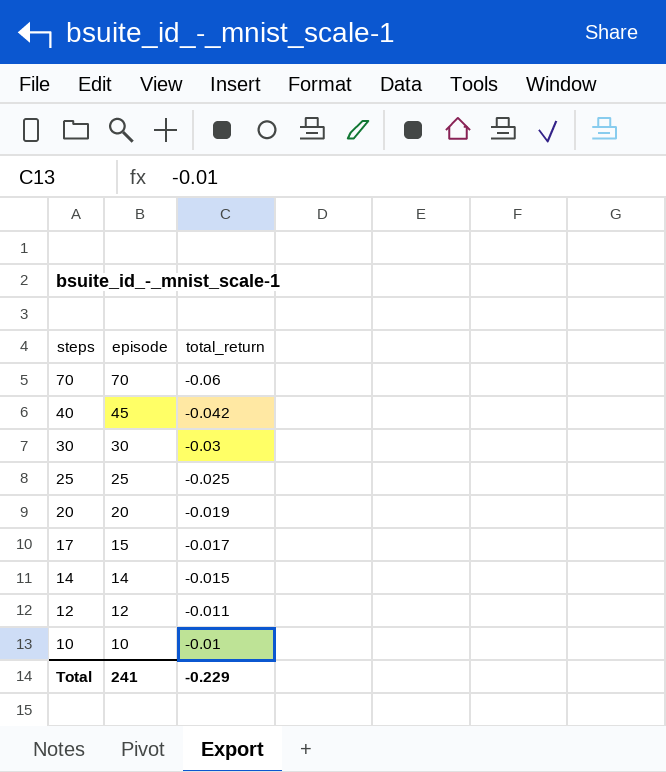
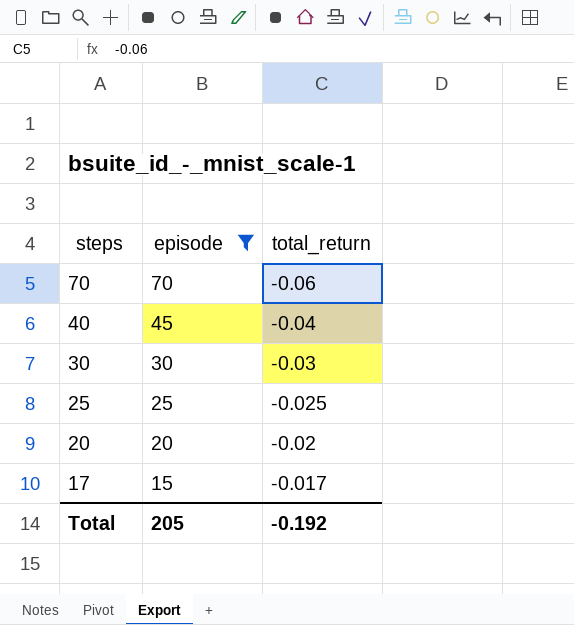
filter: none -> episode >= 15
40 | total_return: -0.042 -> -0.04
20 | total_return: -0.019 -> -0.02
Total | episode: 241 -> 205
Total | total_return: -0.229 -> -0.192

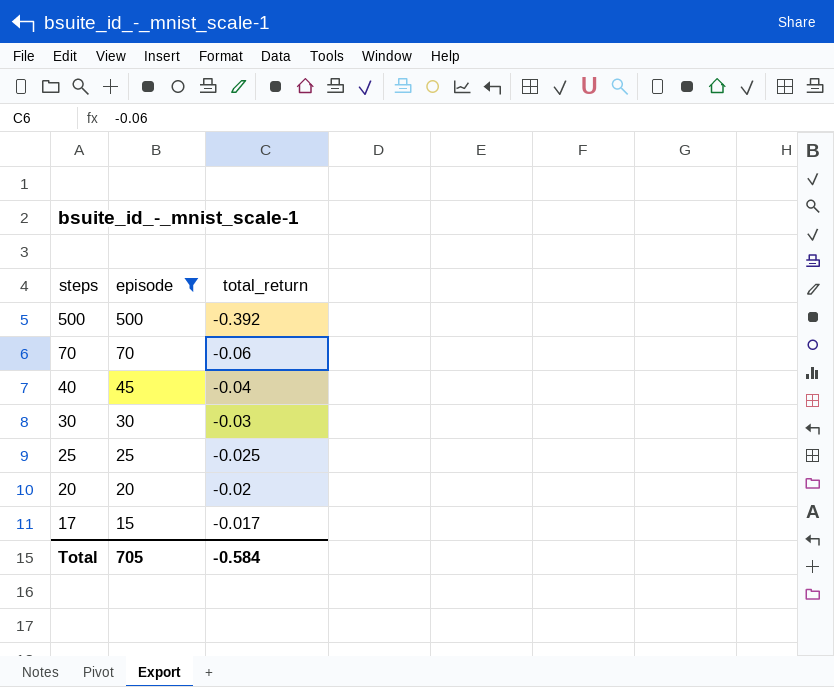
row 500: none -> 500 | -0.392
Total | episode: 205 -> 705
Total | total_return: -0.192 -> -0.584

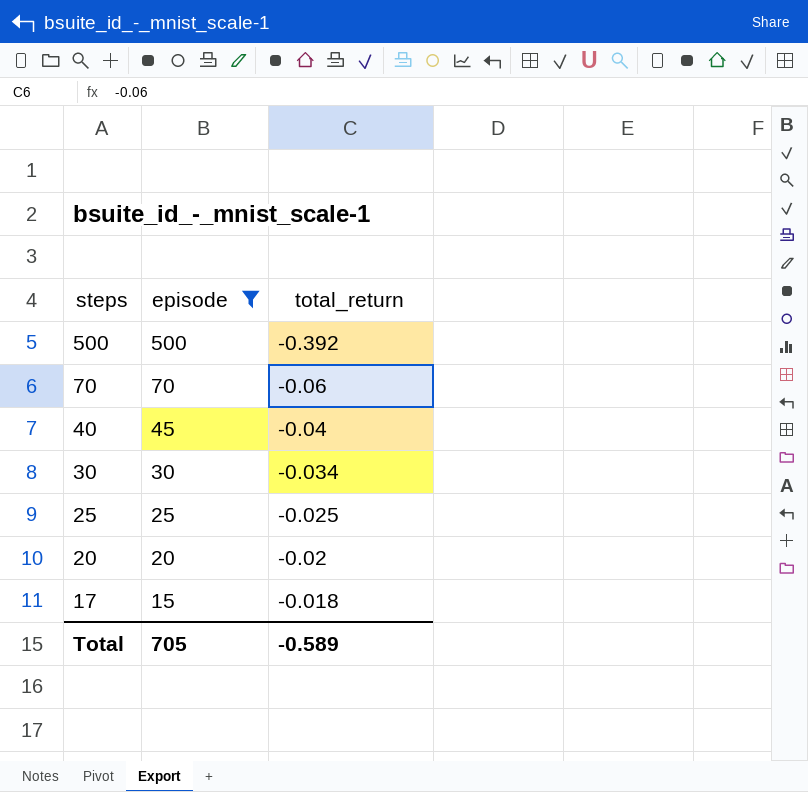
30 | total_return: -0.03 -> -0.034
17 | total_return: -0.017 -> -0.018
Total | total_return: -0.584 -> -0.589

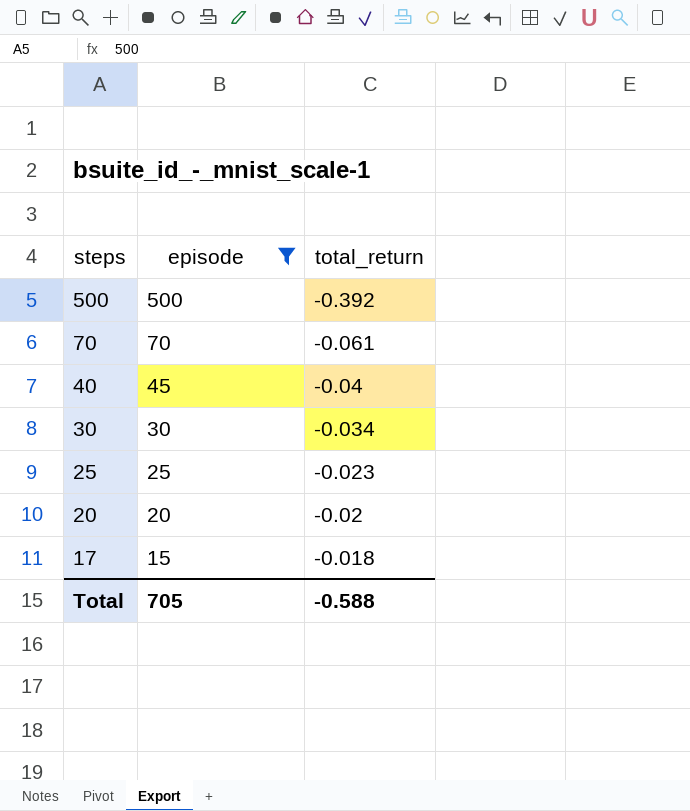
70 | total_return: -0.06 -> -0.061
25 | total_return: -0.025 -> -0.023
Total | total_return: -0.589 -> -0.588

